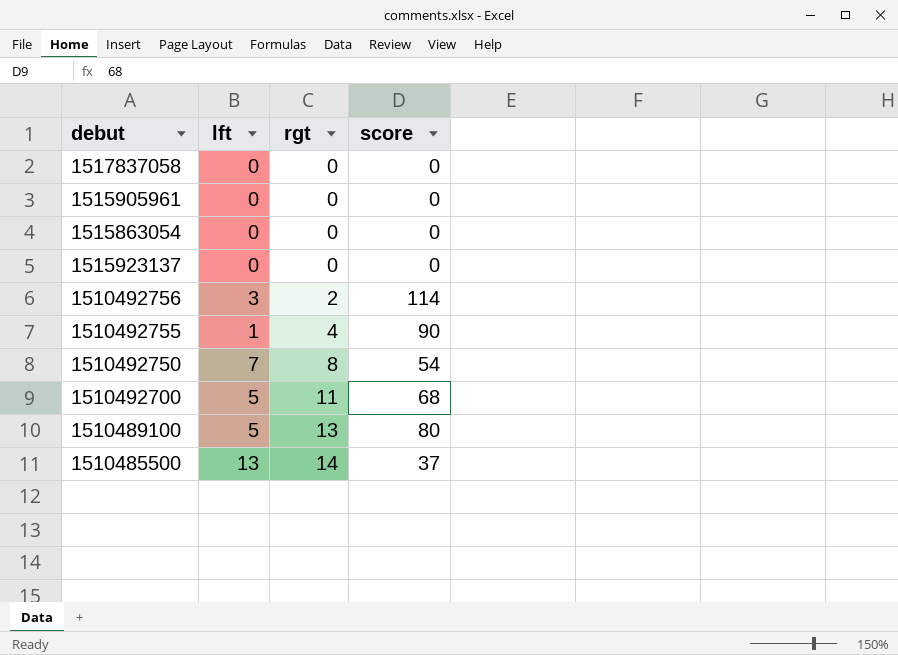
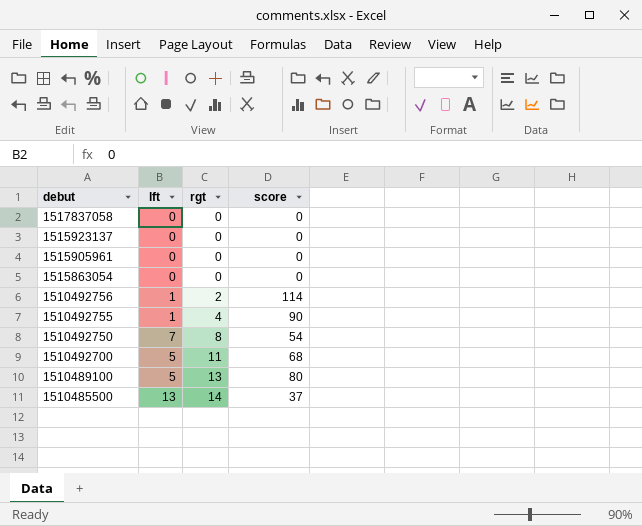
row order: rgt ascending -> debut descending
1510492756 | lft: 3 -> 1

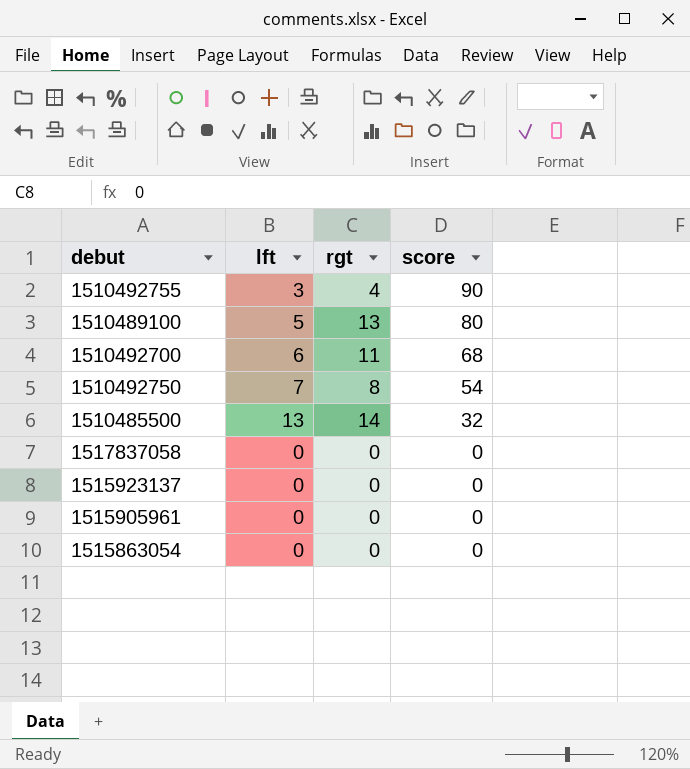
row order: debut descending -> score descending
row 1510492756: 1 | 2 | 114 -> none
1510492755 | lft: 1 -> 3
1510492700 | lft: 5 -> 6
1510485500 | score: 37 -> 32

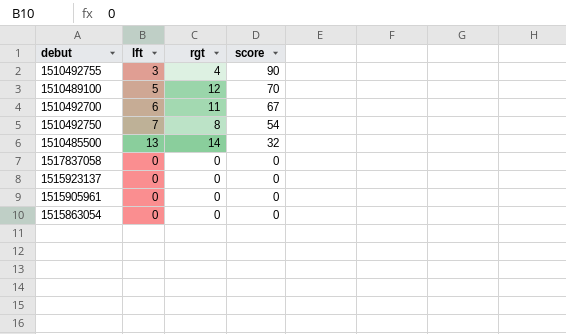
1510489100 | rgt: 13 -> 12
1510489100 | score: 80 -> 70
1510492700 | score: 68 -> 67

